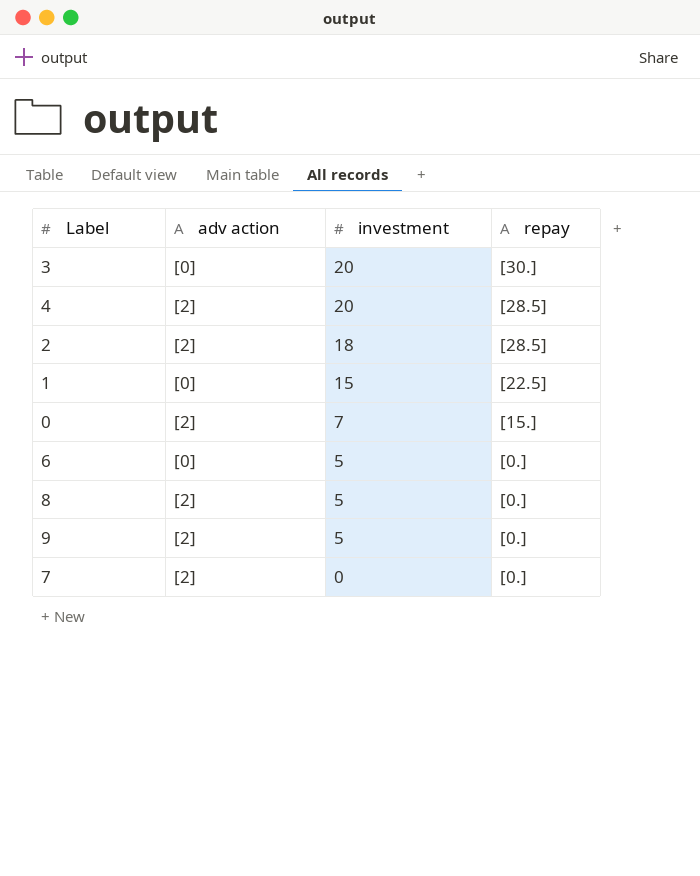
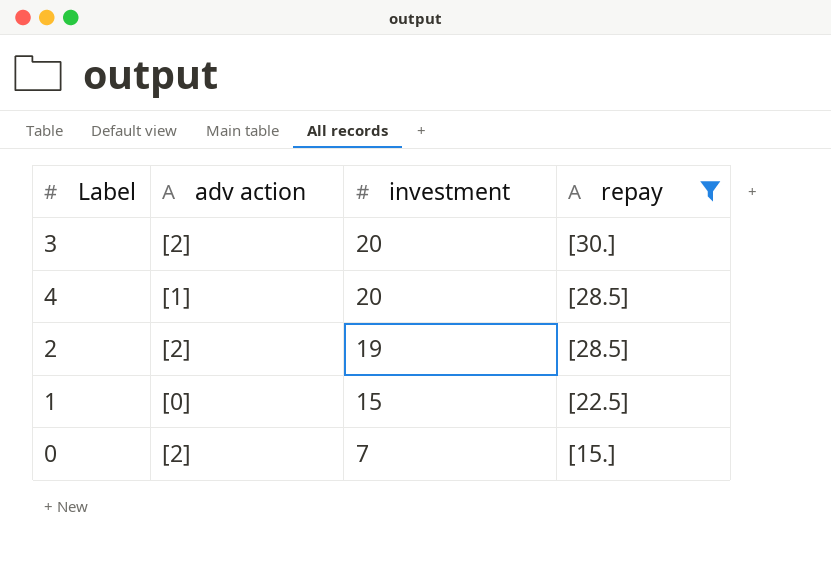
filter: none -> repay != [0.]
3 | adv action: [0] -> [2]
4 | adv action: [2] -> [1]
2 | investment: 18 -> 19

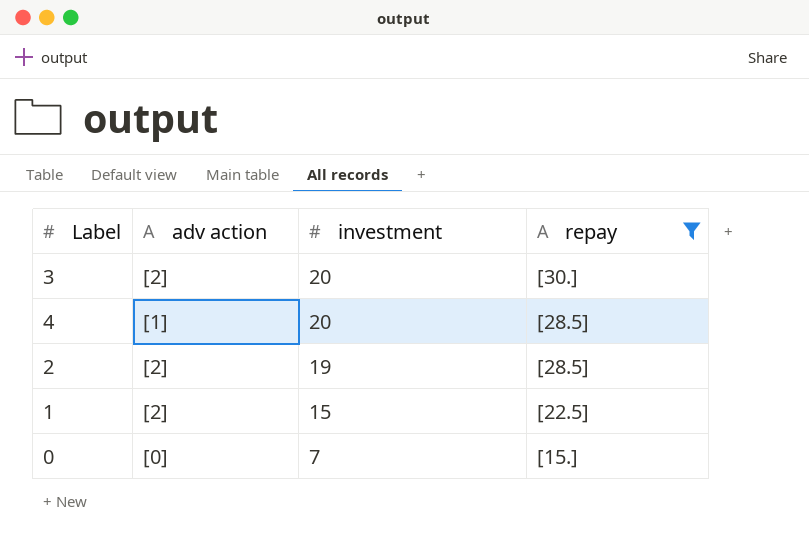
1 | adv action: [0] -> [2]
0 | adv action: [2] -> [0]

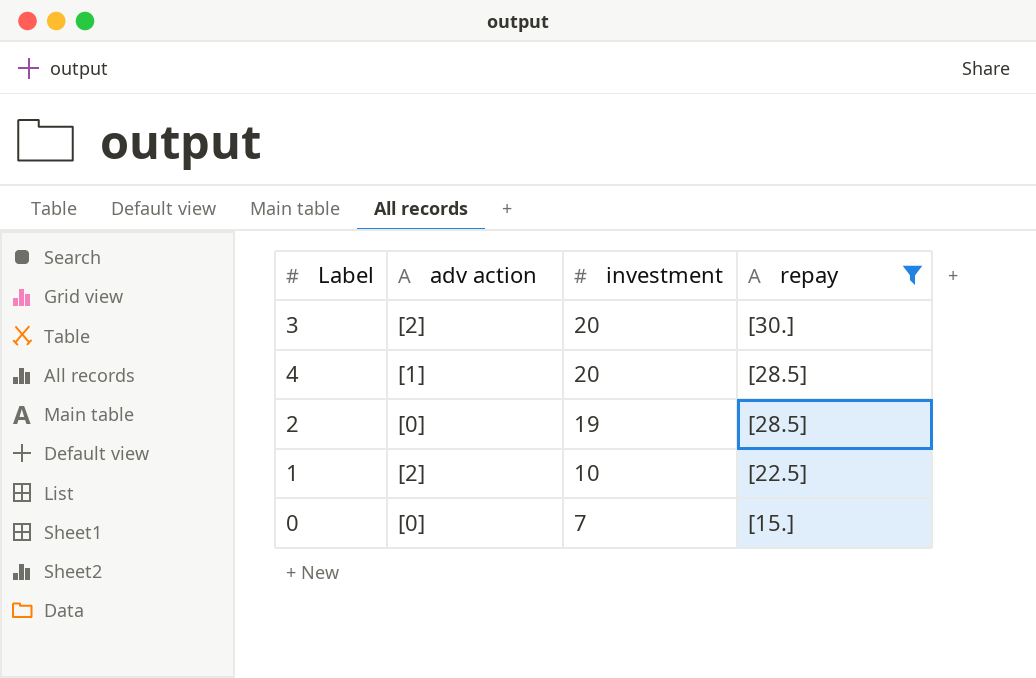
2 | adv action: [2] -> [0]
1 | investment: 15 -> 10

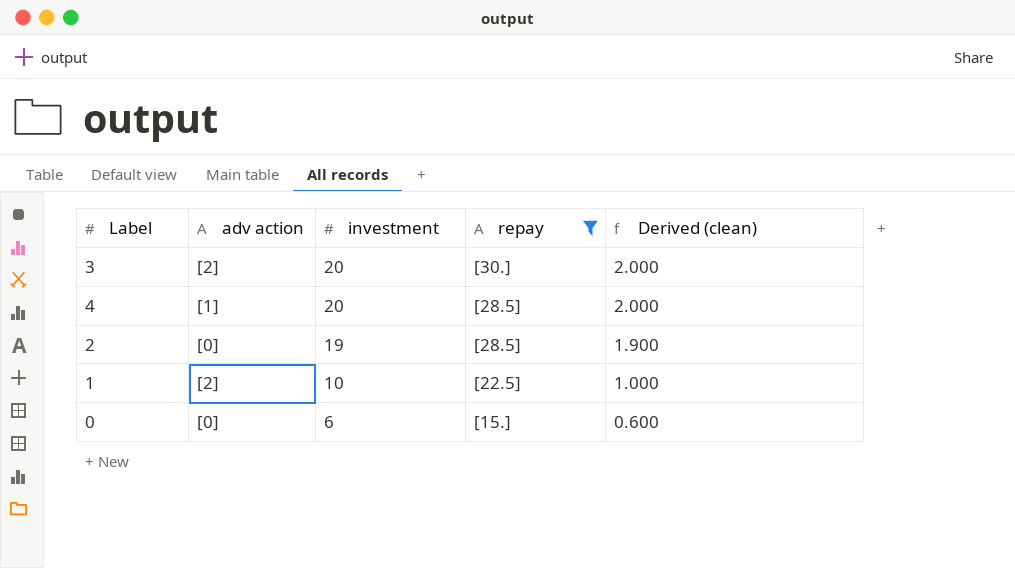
column Derived (clean) | formula: none -> [investment] * 0.1
0 | investment: 7 -> 6

